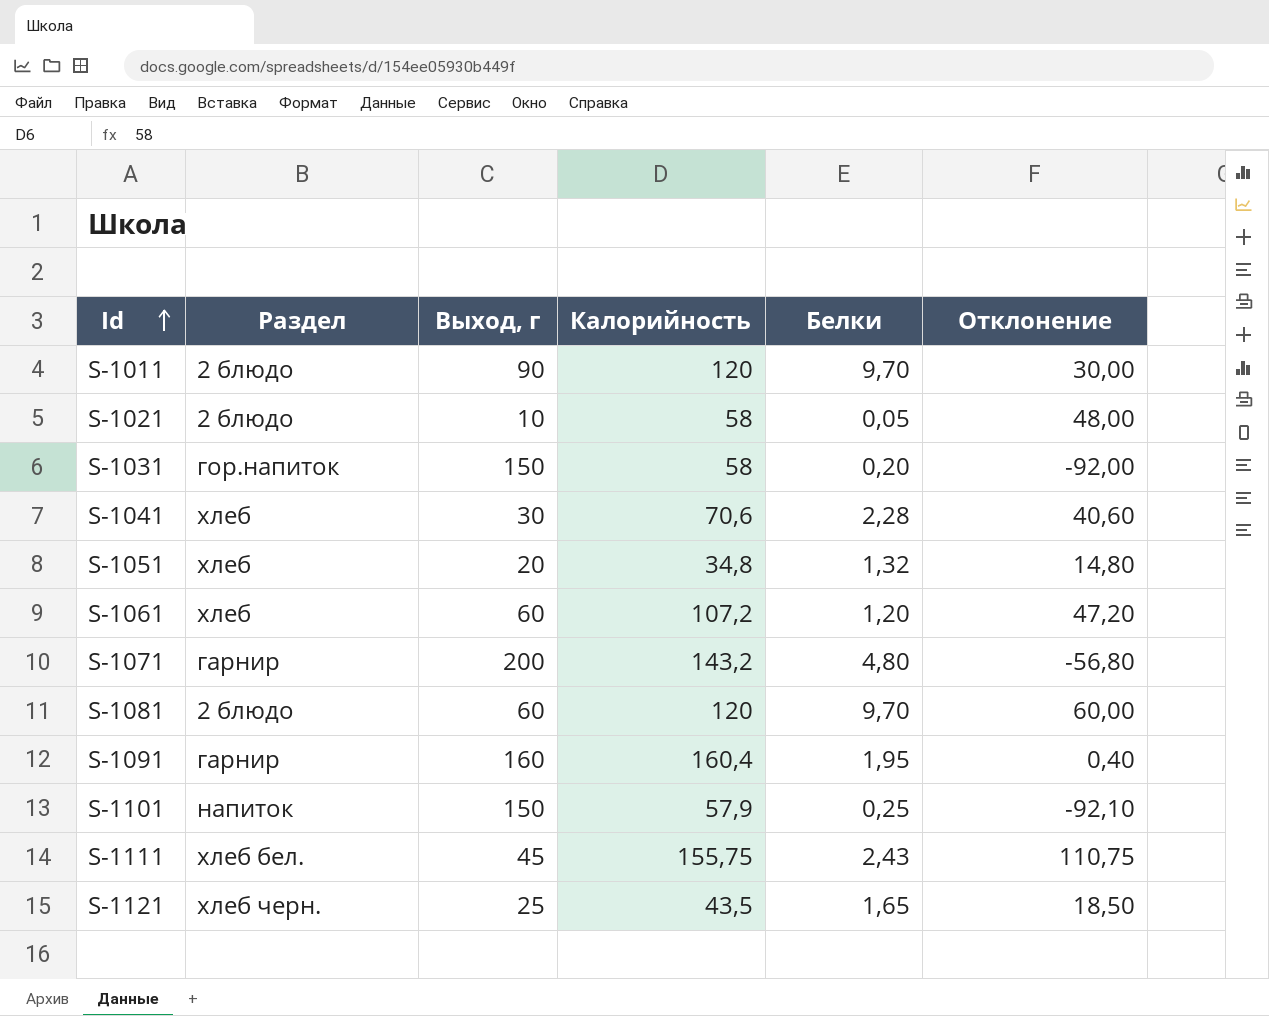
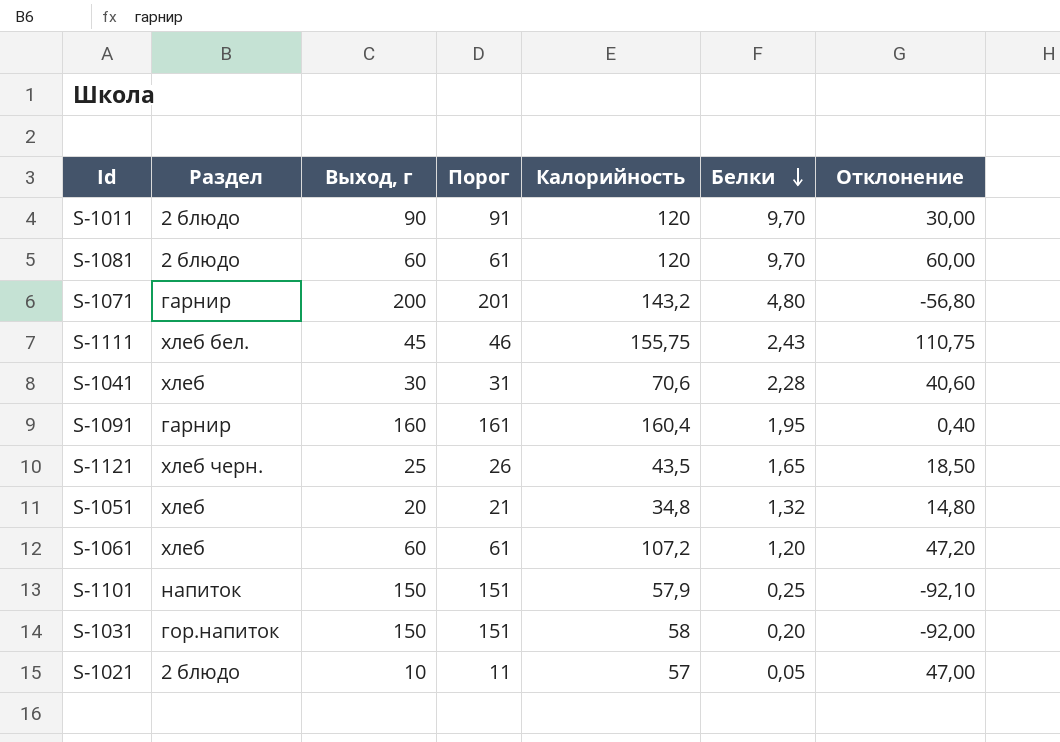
row order: Id ascending -> Белки descending
column Порог | formula: none -> [Выход, г] + 1
S-1021 | Калорийность: 58 -> 57
S-1021 | Отклонение: 48,00 -> 47,00

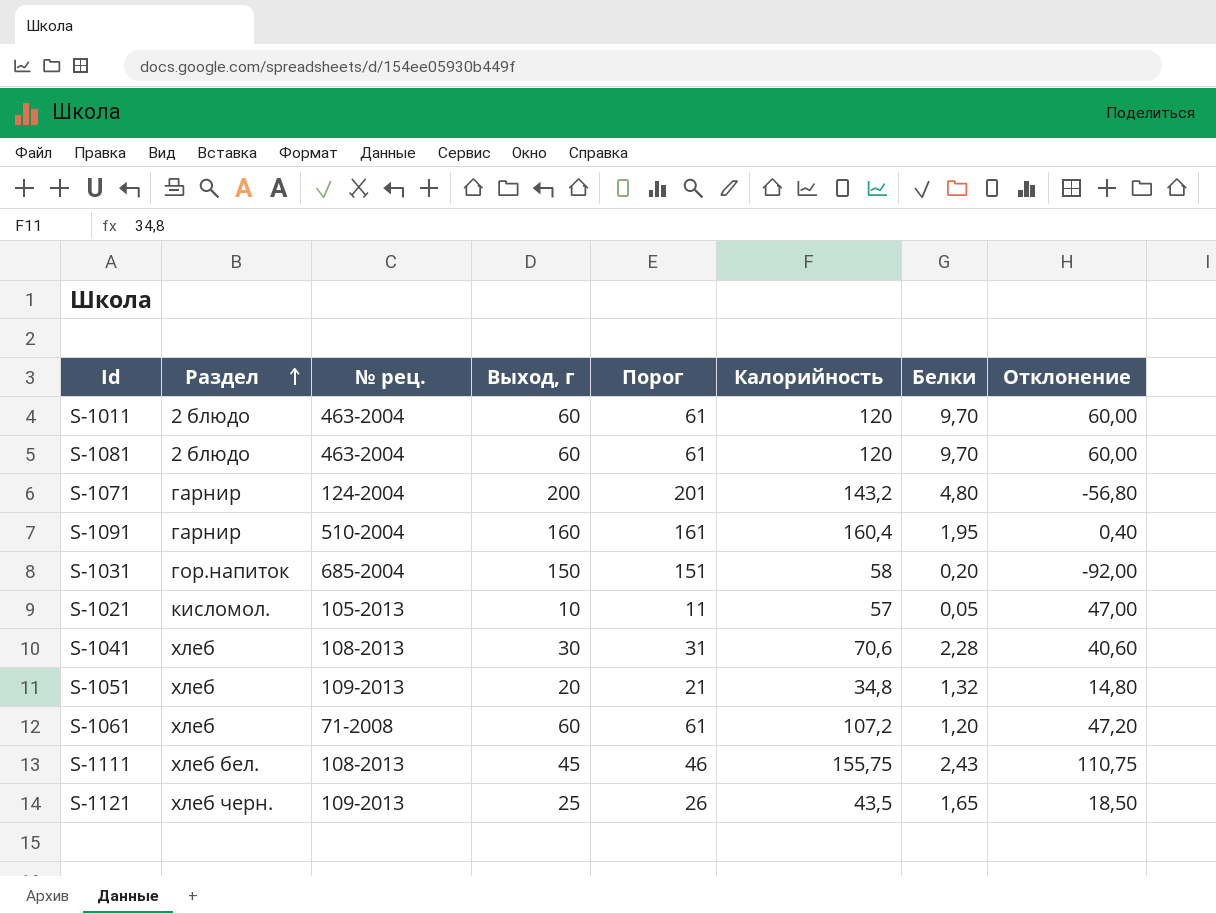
row order: Белки descending -> Раздел ascending
column № рец. | position: none -> 3
row S-1101: напиток | 150 | 151 | 57,9 | 0,25 | -92,10 -> none
S-1011 | Выход, г: 90 -> 60
S-1011 | Порог: 91 -> 61
S-1011 | Отклонение: 30,00 -> 60,00
S-1021 | Раздел: 2 блюдо -> кисломол.

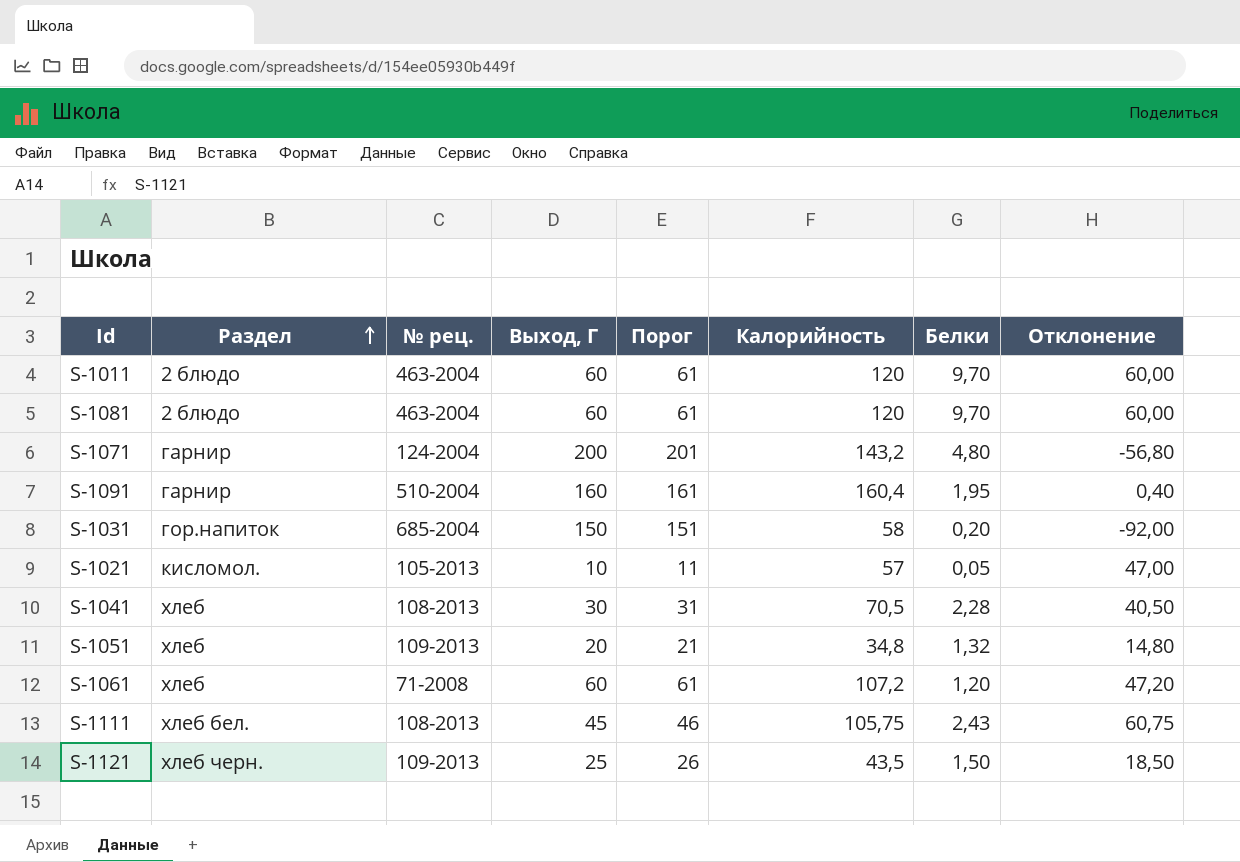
column name: Выход, г -> Выход, Г
S-1041 | Калорийность: 70,6 -> 70,5
S-1041 | Отклонение: 40,60 -> 40,50
S-1111 | Калорийность: 155,75 -> 105,75
S-1111 | Отклонение: 110,75 -> 60,75
S-1121 | Белки: 1,65 -> 1,50

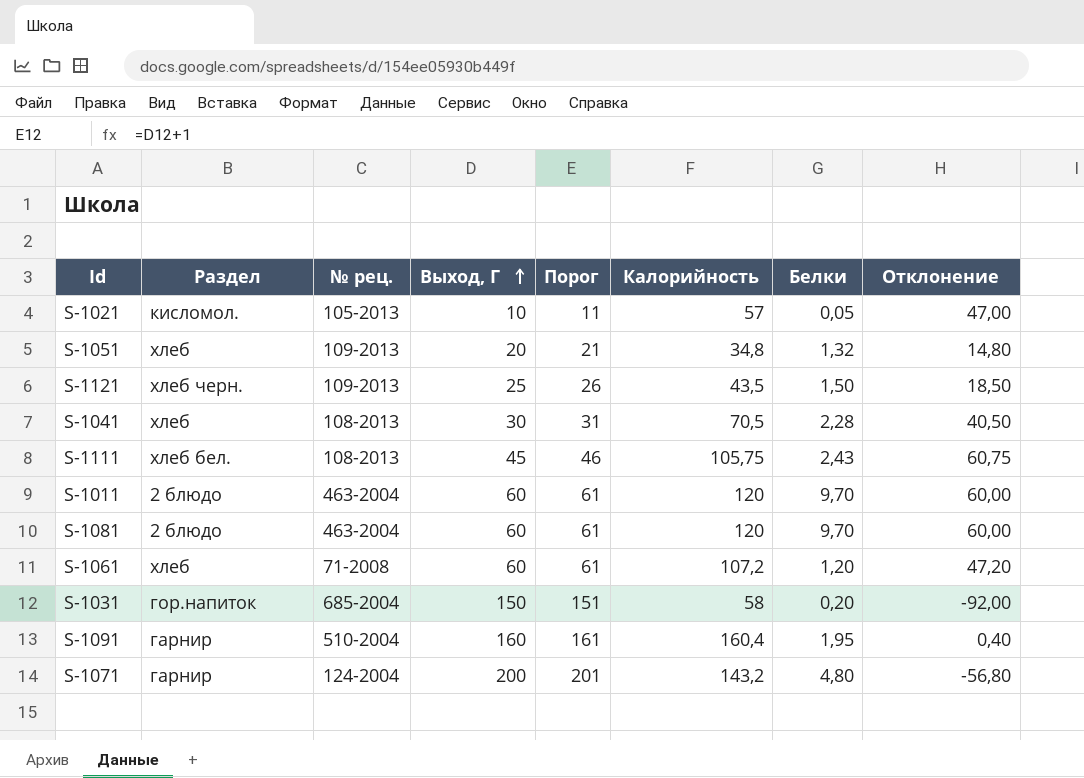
row order: Раздел ascending -> Выход, Г ascending

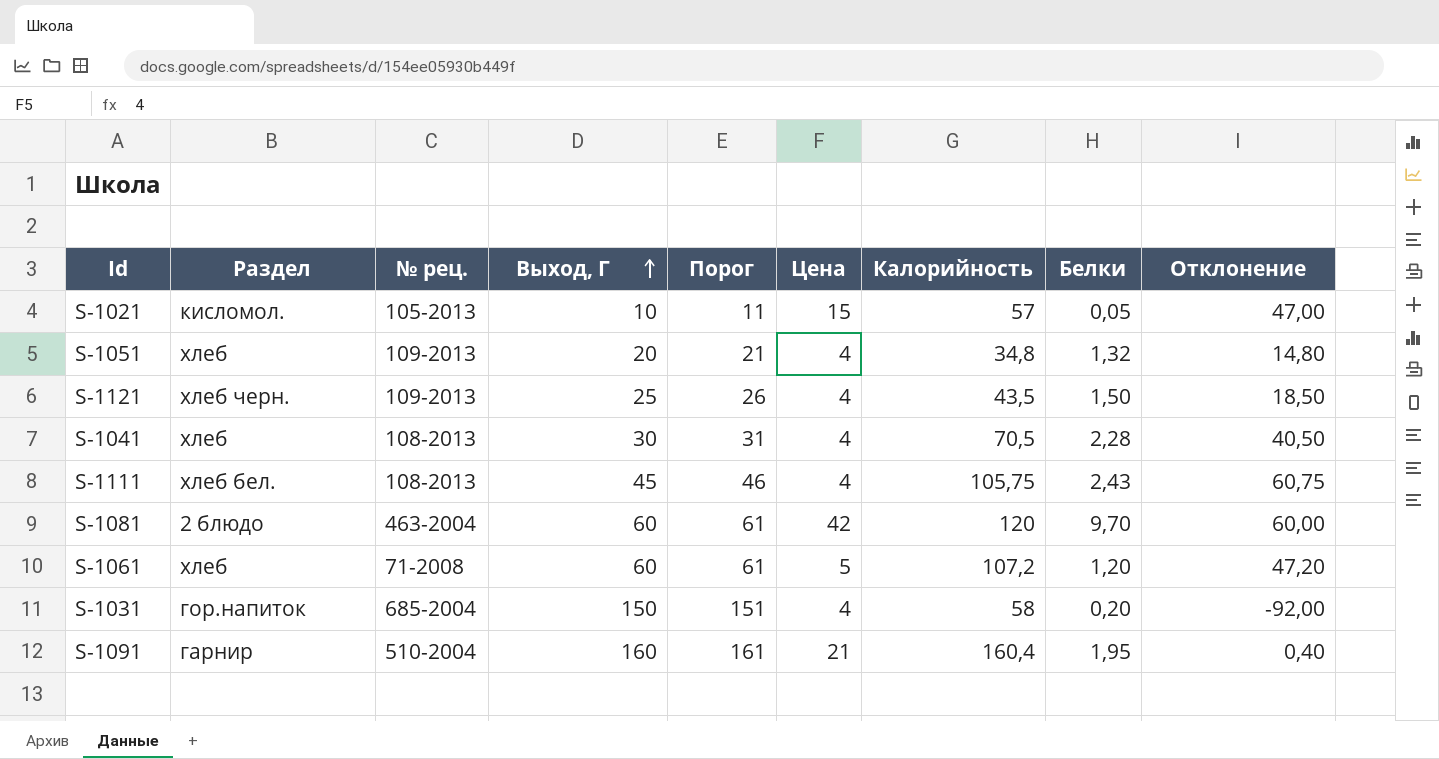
column Цена | position: none -> 6
row S-1011: 2 блюдо | 463-2004 | 60 | 61 | 120 | 9,70 | 60,00 -> none
row S-1071: гарнир | 124-2004 | 200 | 201 | 143,2 | 4,80 | -56,80 -> none

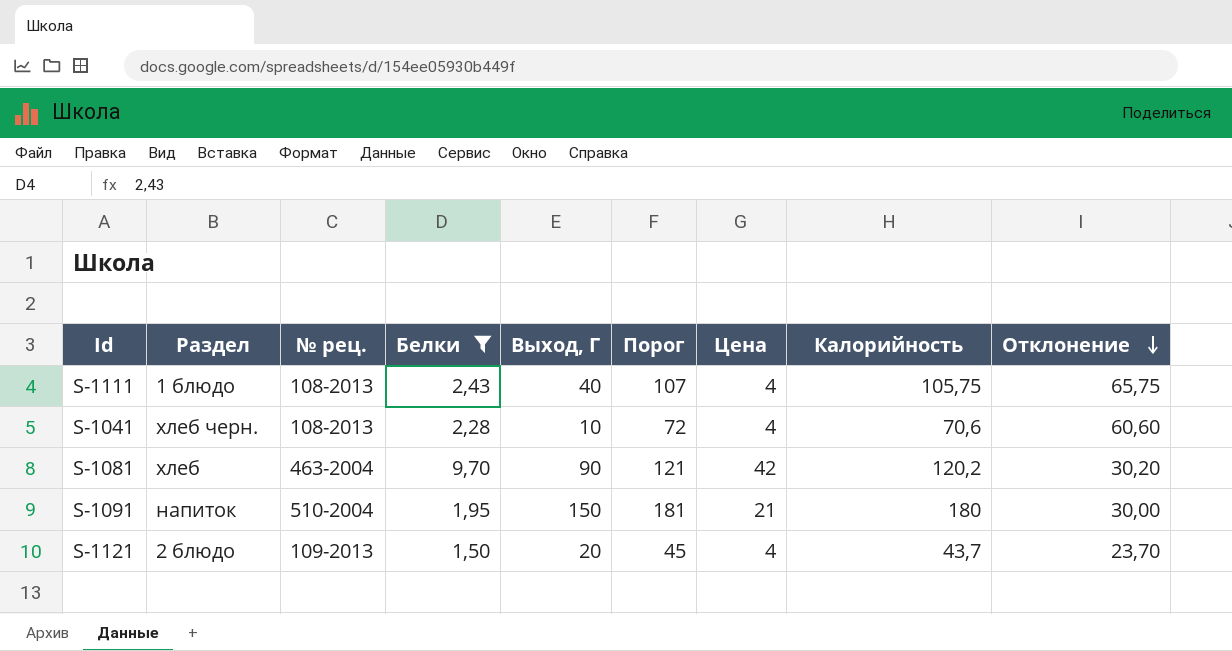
filter: none -> Белки >= 1,50
row order: Выход, Г ascending -> Отклонение descending
column Белки | position: 8 -> 4
column Порог | formula: [Выход, Г] + 1 -> [Калорийность] + 1
S-1111 | Раздел: хлеб бел. -> 1 блюдо
S-1111 | Выход, Г: 45 -> 40
S-1111 | Отклонение: 60,75 -> 65,75
S-1041 | Раздел: хлеб -> хлеб черн.
S-1041 | Выход, Г: 30 -> 10
S-1041 | Калорийность: 70,5 -> 70,6
S-1041 | Отклонение: 40,50 -> 60,60
S-1081 | Раздел: 2 блюдо -> хлеб
S-1081 | Выход, Г: 60 -> 90
S-1081 | Калорийность: 120 -> 120,2
S-1081 | Отклонение: 60,00 -> 30,20
S-1091 | Раздел: гарнир -> напиток
S-1091 | Выход, Г: 160 -> 150
S-1091 | Калорийность: 160,4 -> 180
S-1091 | Отклонение: 0,40 -> 30,00
S-1121 | Раздел: хлеб черн. -> 2 блюдо
S-1121 | Выход, Г: 25 -> 20
S-1121 | Калорийность: 43,5 -> 43,7
S-1121 | Отклонение: 18,50 -> 23,70

